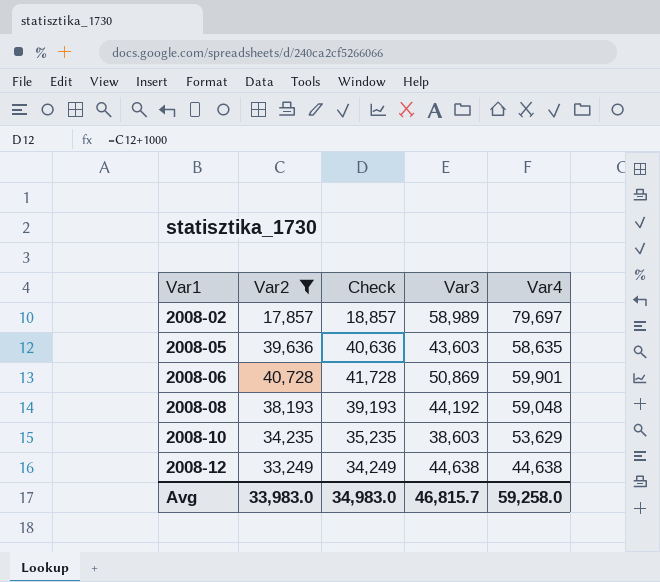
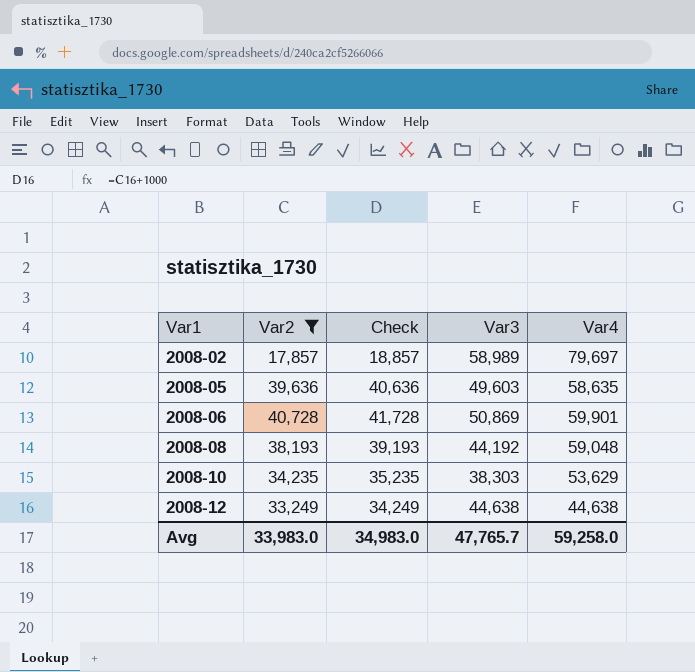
2008-05 | Var3: 43,603 -> 49,603
2008-10 | Var3: 38,603 -> 38,303
Avg | Var3: 46,815.7 -> 47,765.7

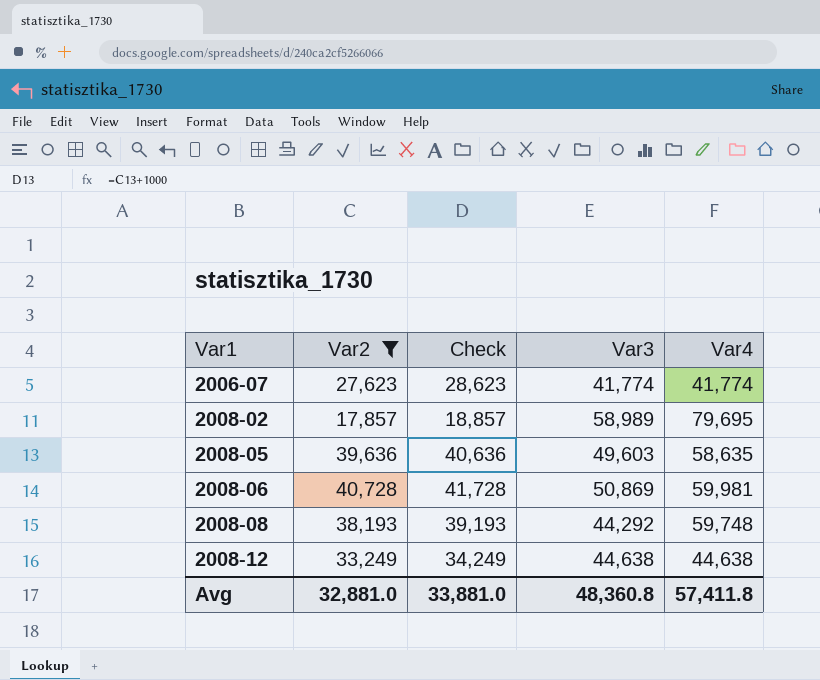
row 2008-10: 34,235 | 35,235 | 38,303 | 53,629 -> none
row 2006-07: none -> 27,623 | 28,623 | 41,774 | 41,774
2008-02 | Var4: 79,697 -> 79,695
2008-06 | Var4: 59,901 -> 59,981
2008-08 | Var3: 44,192 -> 44,292
2008-08 | Var4: 59,048 -> 59,748
Avg | Var2: 33,983.0 -> 32,881.0
Avg | Check: 34,983.0 -> 33,881.0
Avg | Var3: 47,765.7 -> 48,360.8
Avg | Var4: 59,258.0 -> 57,411.8

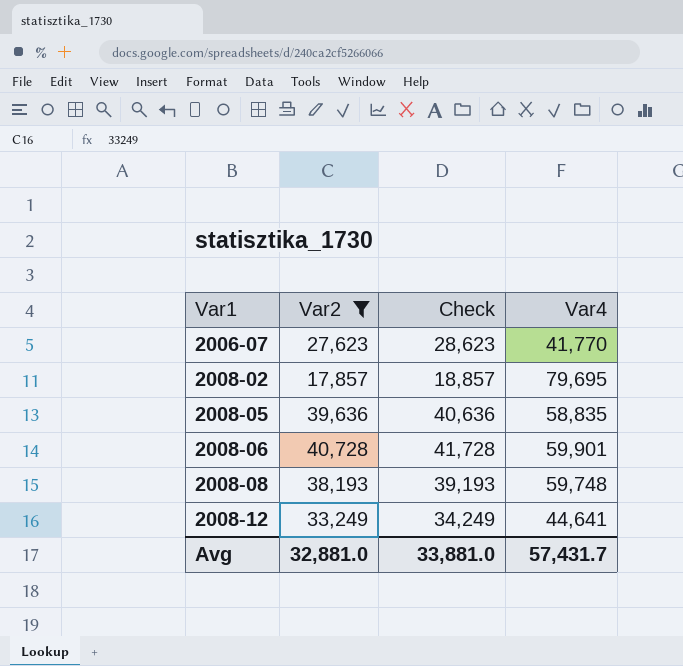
column Var3 | position: 4 -> none
2006-07 | Var4: 41,774 -> 41,770
2008-05 | Var4: 58,635 -> 58,835
2008-06 | Var4: 59,981 -> 59,901
2008-12 | Var4: 44,638 -> 44,641
Avg | Var4: 57,411.8 -> 57,431.7

